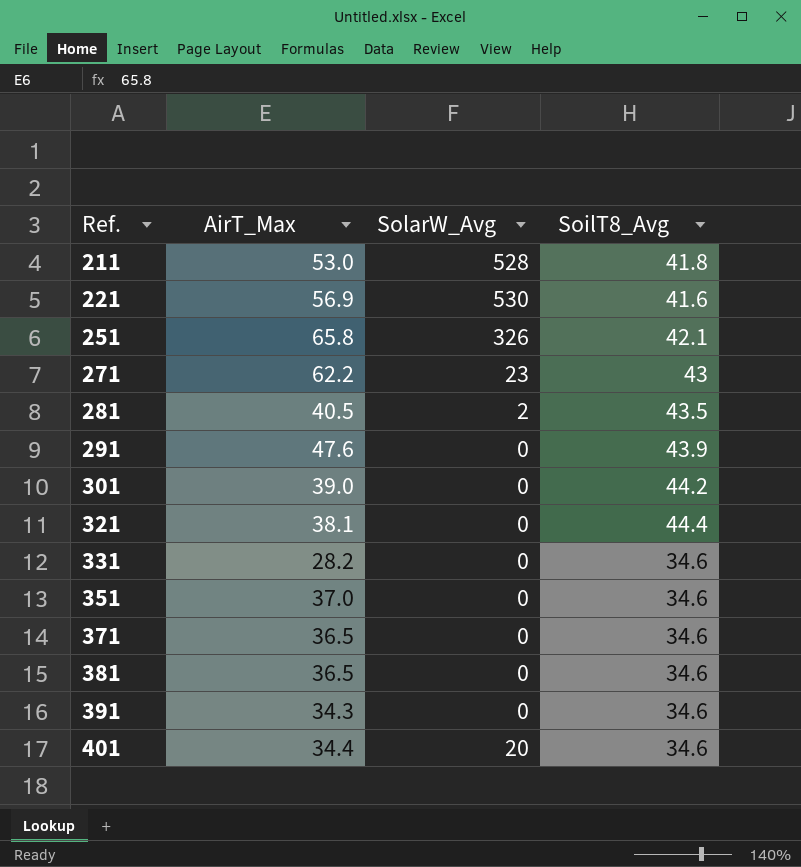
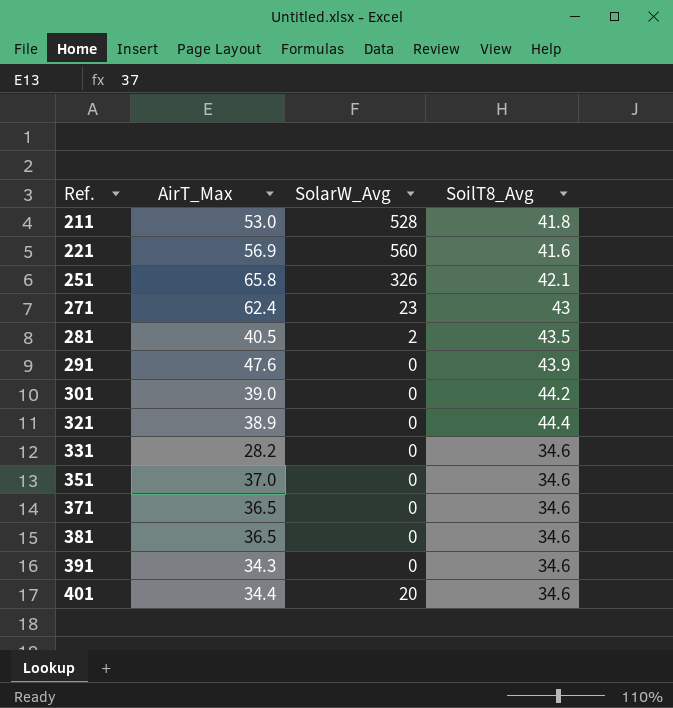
221 | SolarW_Avg: 530 -> 560
271 | AirT_Max: 62.2 -> 62.4
321 | AirT_Max: 38.1 -> 38.9

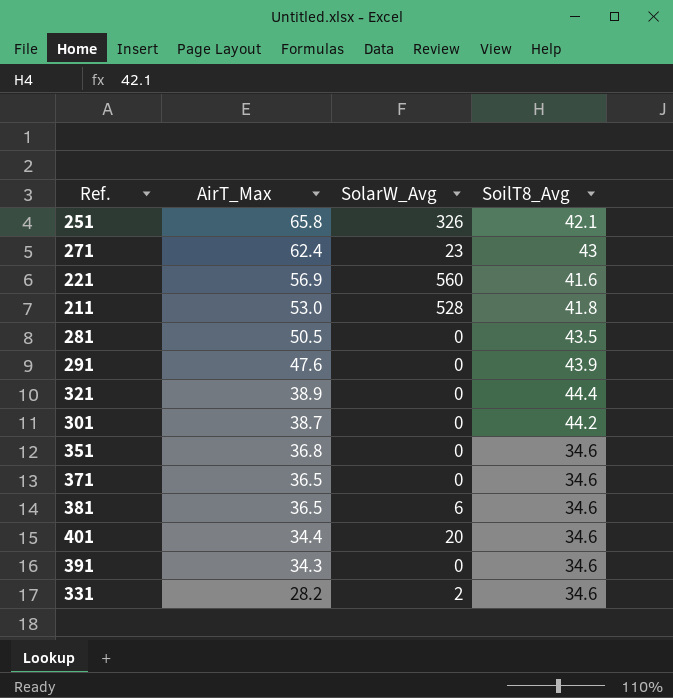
row order: Ref. ascending -> AirT_Max descending
281 | AirT_Max: 40.5 -> 50.5
281 | SolarW_Avg: 2 -> 0
301 | AirT_Max: 39.0 -> 38.7
351 | AirT_Max: 37.0 -> 36.8
381 | SolarW_Avg: 0 -> 6
331 | SolarW_Avg: 0 -> 2

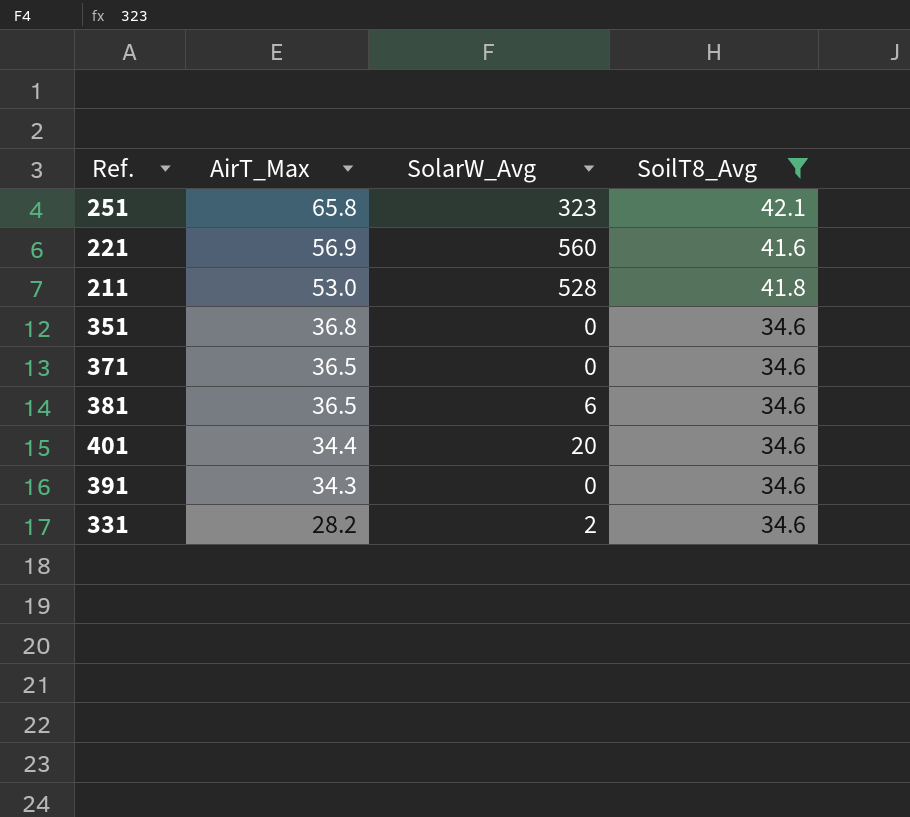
filter: none -> SoilT8_Avg <= 42.1
251 | SolarW_Avg: 326 -> 323

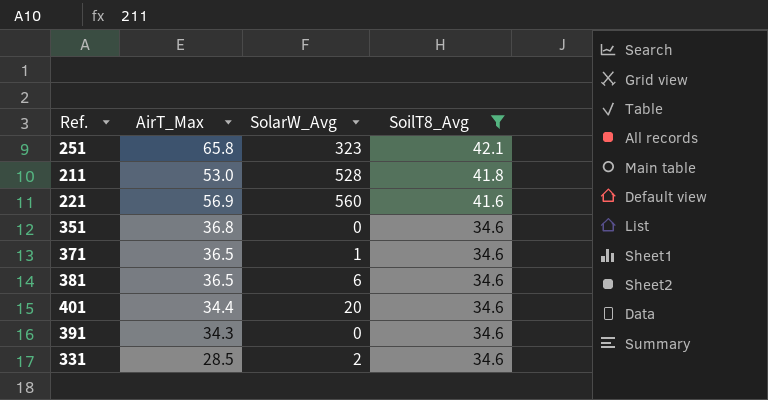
row order: AirT_Max descending -> SoilT8_Avg descending
371 | SolarW_Avg: 0 -> 1
331 | AirT_Max: 28.2 -> 28.5

